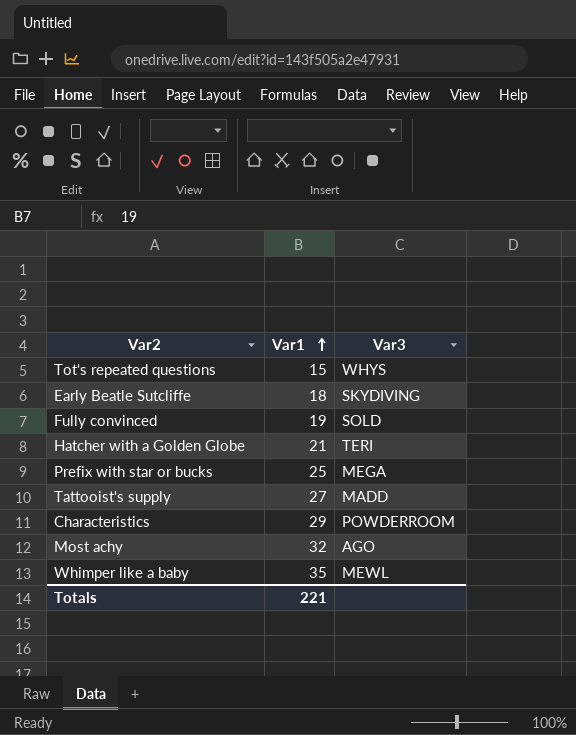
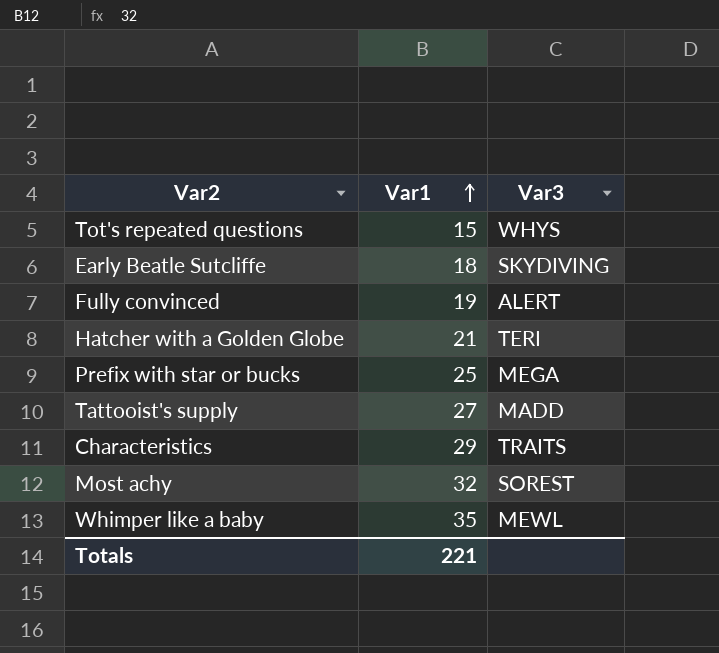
Fully convinced | Var3: SOLD -> ALERT
Characteristics | Var3: POWDERROOM -> TRAITS
Most achy | Var3: AGO -> SOREST

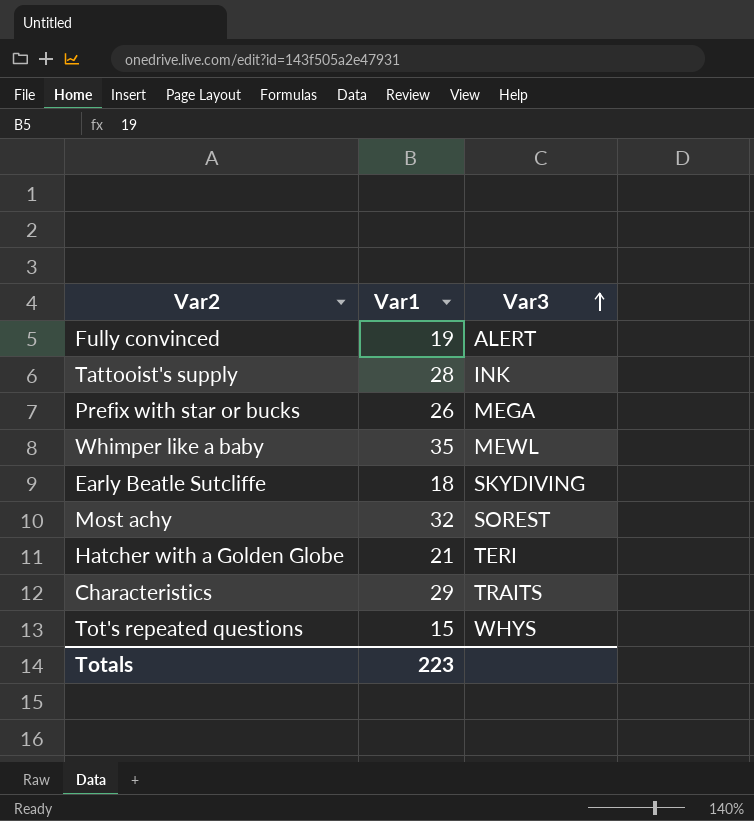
row order: Var1 ascending -> Var3 ascending
Tattooist's supply | Var1: 27 -> 28
Tattooist's supply | Var3: MADD -> INK
Prefix with star or bucks | Var1: 25 -> 26
Totals | Var1: 221 -> 223

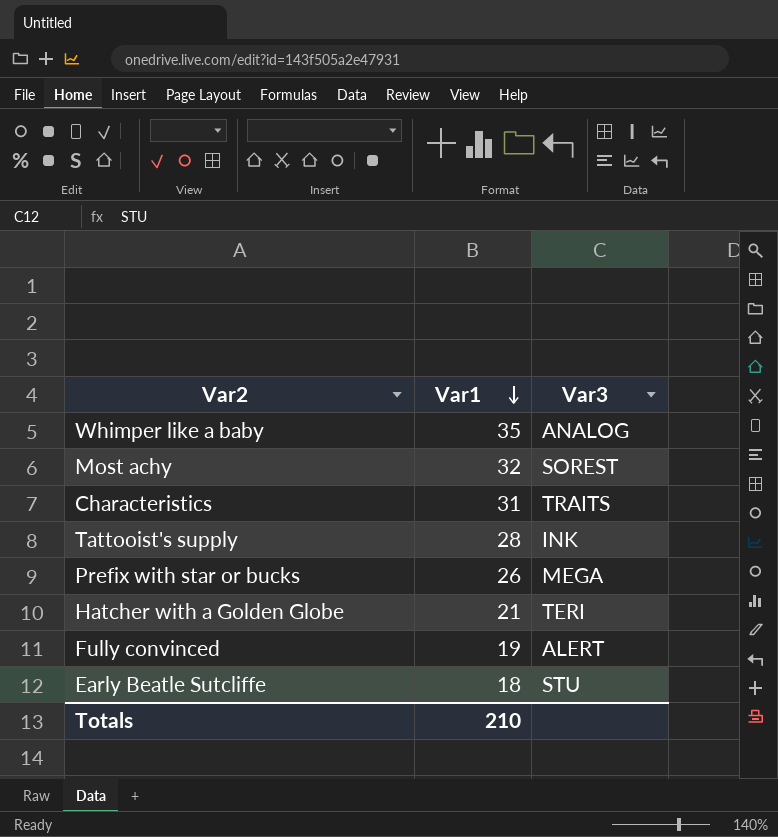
row order: Var3 ascending -> Var1 descending
row Tot's repeated questions: 15 | WHYS -> none
Whimper like a baby | Var3: MEWL -> ANALOG
Characteristics | Var1: 29 -> 31
Early Beatle Sutcliffe | Var3: SKYDIVING -> STU
Totals | Var1: 223 -> 210

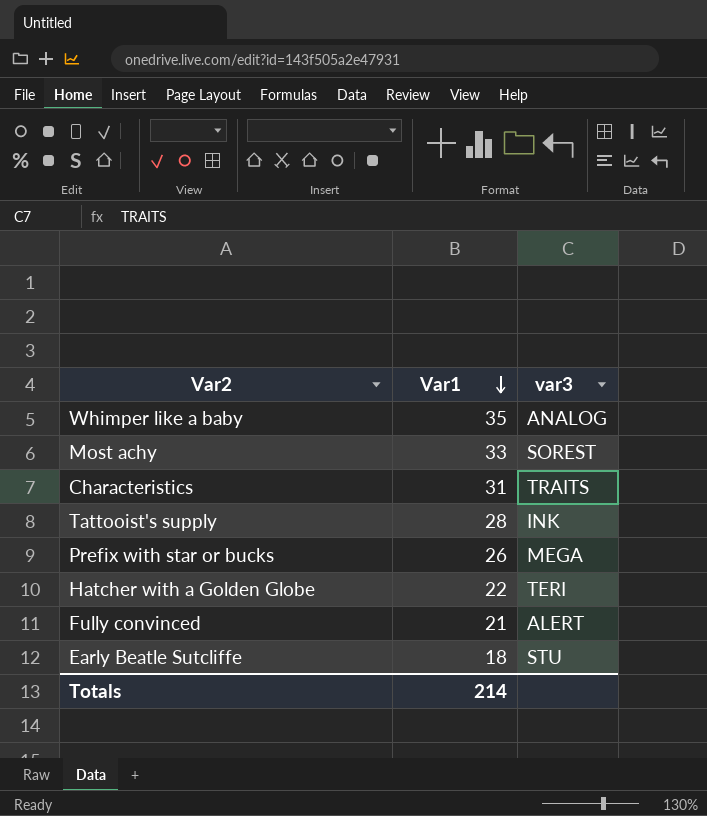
column name: Var3 -> var3
Most achy | Var1: 32 -> 33
Hatcher with a Golden Globe | Var1: 21 -> 22
Fully convinced | Var1: 19 -> 21
Totals | Var1: 210 -> 214

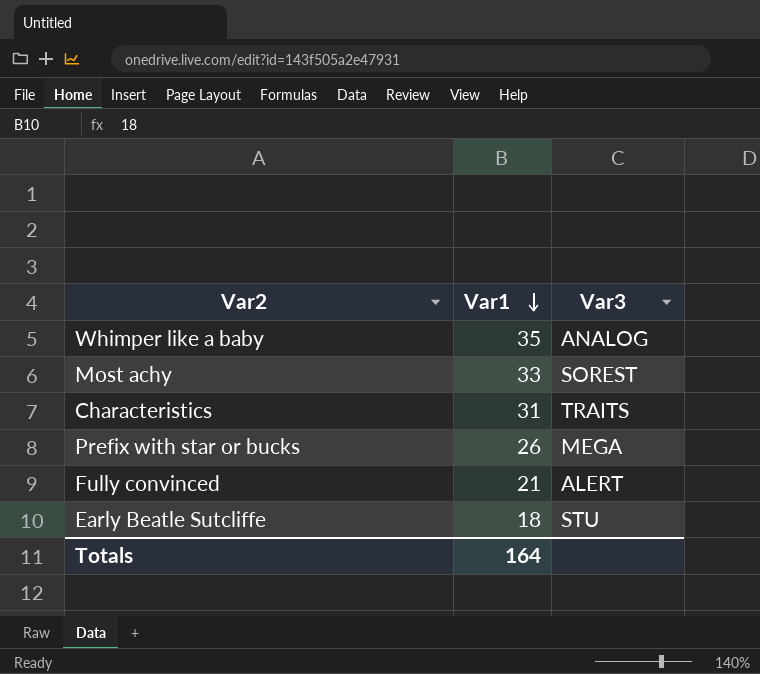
column name: var3 -> Var3
row Tattooist's supply: 28 | INK -> none
row Hatcher with a Golden Globe: 22 | TERI -> none
Totals | Var1: 214 -> 164

